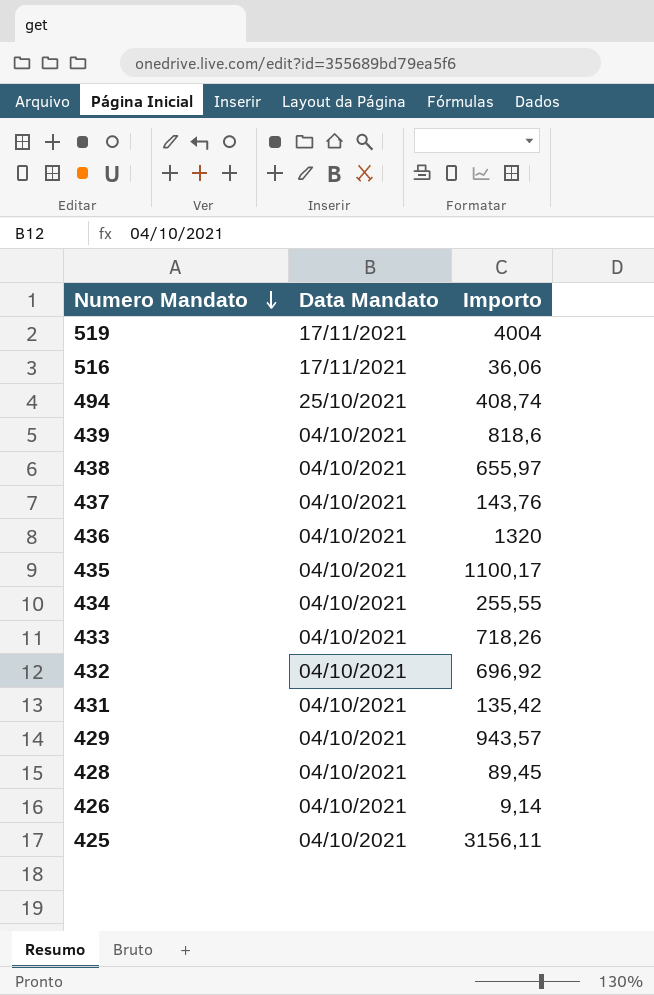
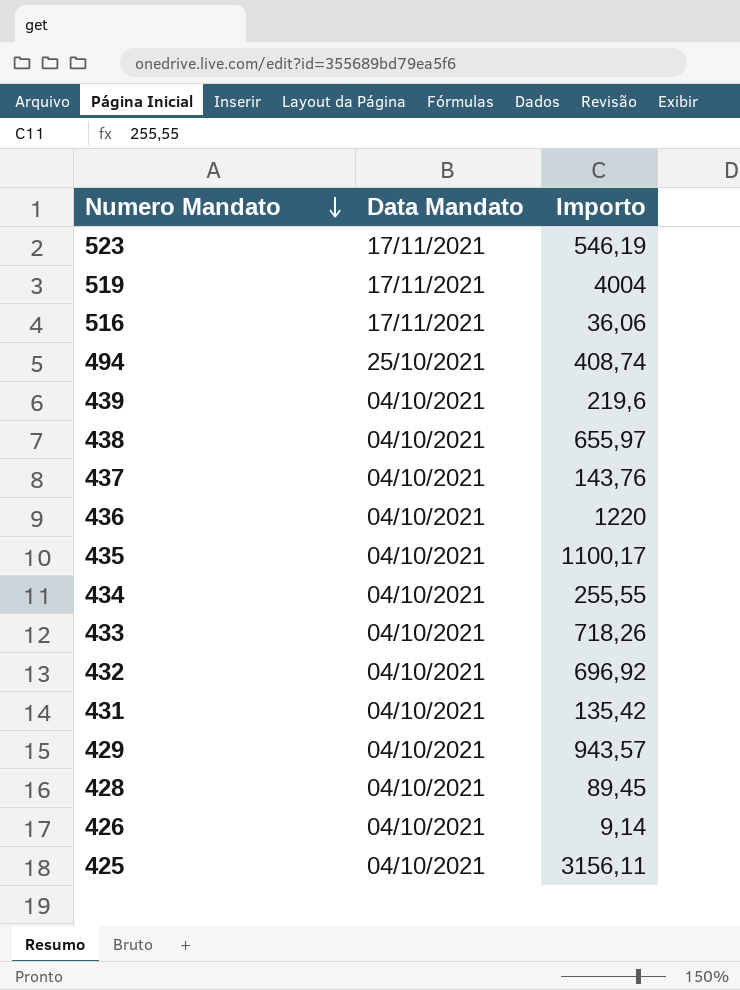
row 523: none -> 17/11/2021 | 546,19
439 | Importo: 818,6 -> 219,6
436 | Importo: 1320 -> 1220

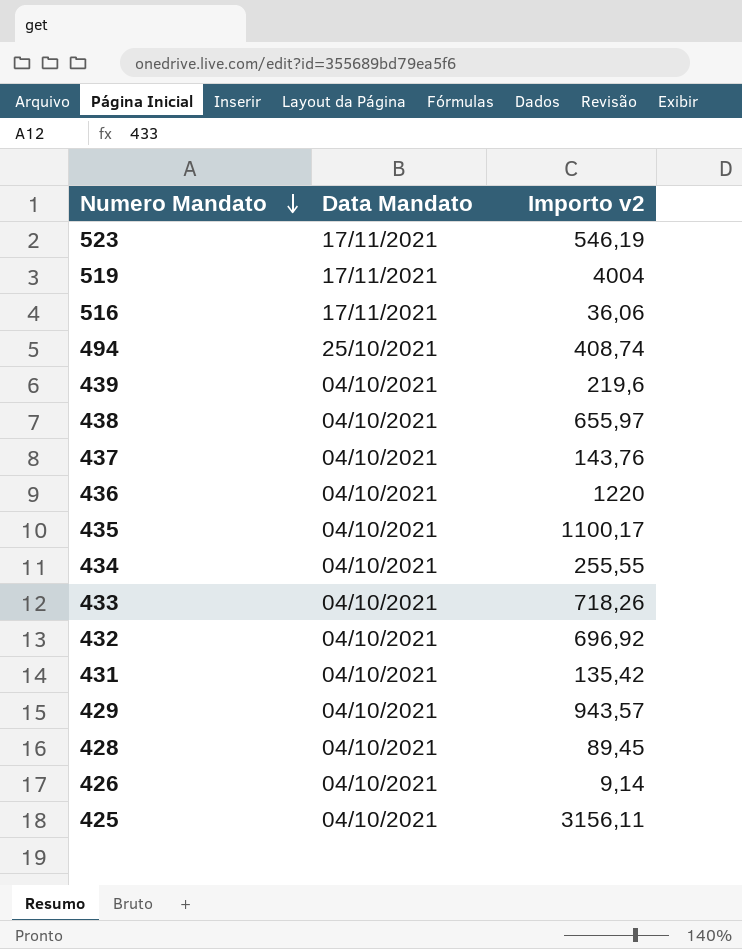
column name: Importo -> Importo v2

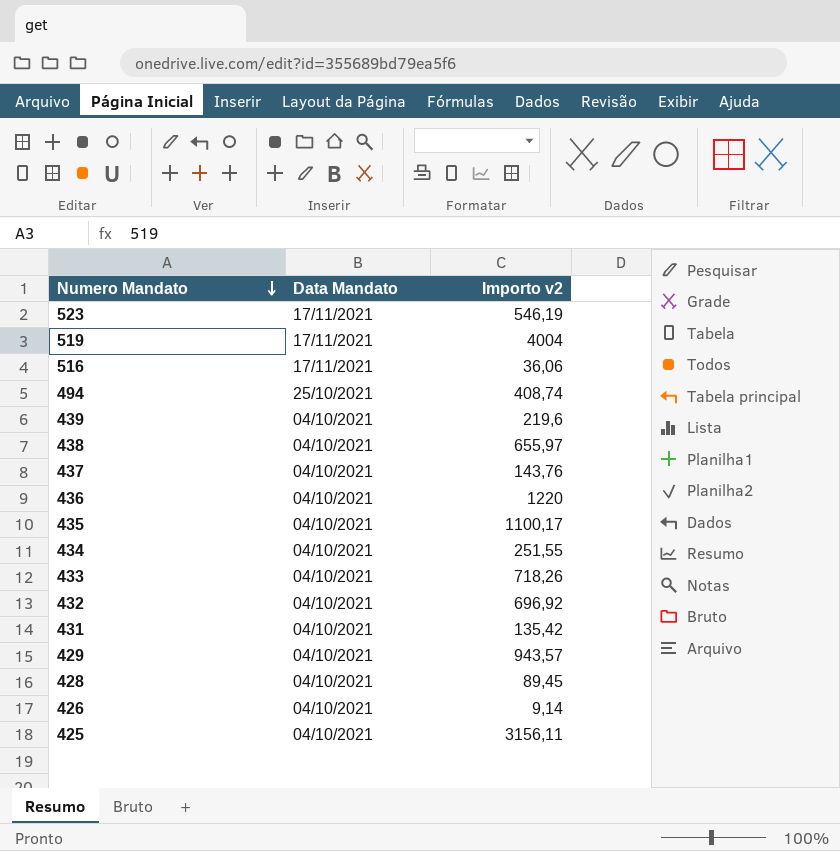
434 | Importo v2: 255,55 -> 251,55

